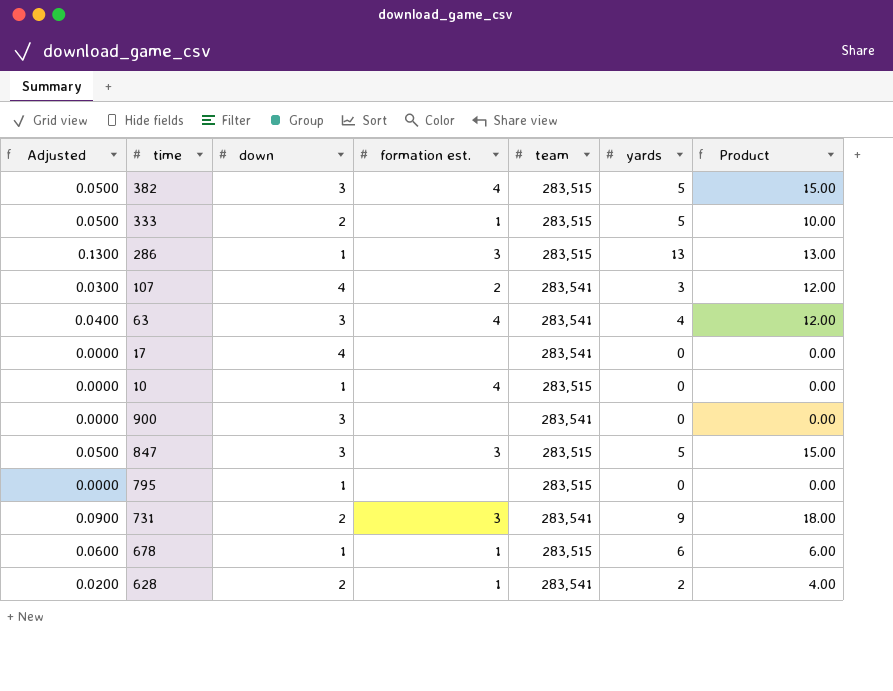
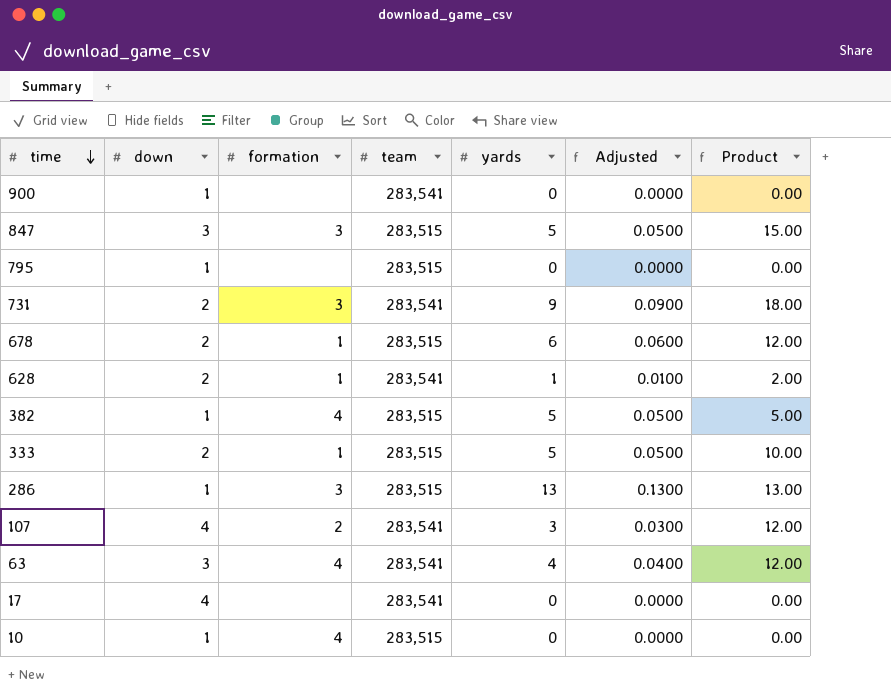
row order: none -> time descending
column name: formation est. -> formation
column Adjusted | position: 1 -> 6
900 | down: 3 -> 1
678 | down: 1 -> 2
678 | Product: 6.00 -> 12.00
628 | yards: 2 -> 1
628 | Adjusted: 0.0200 -> 0.0100
628 | Product: 4.00 -> 2.00
382 | down: 3 -> 1
382 | Product: 15.00 -> 5.00

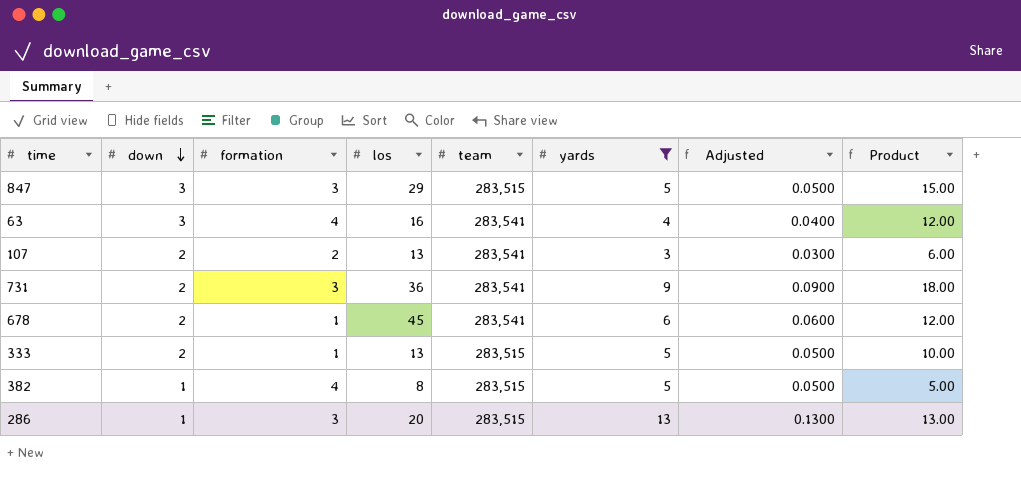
filter: none -> yards >= 3
row order: time descending -> down descending
column los | position: none -> 4
107 | down: 4 -> 2
107 | Product: 12.00 -> 6.00
678 | team: 283,515 -> 283,541

